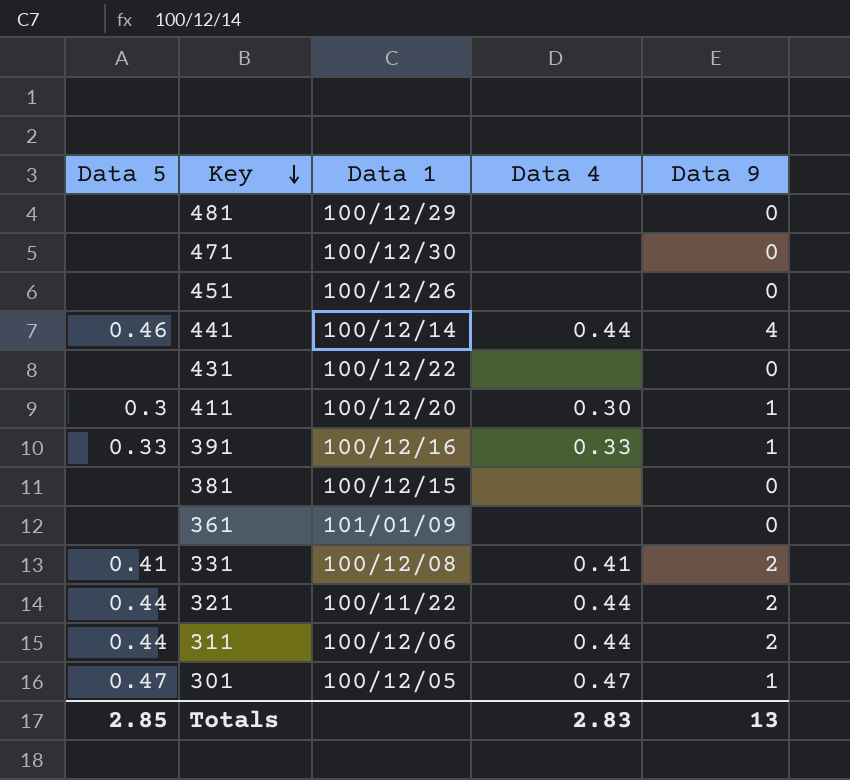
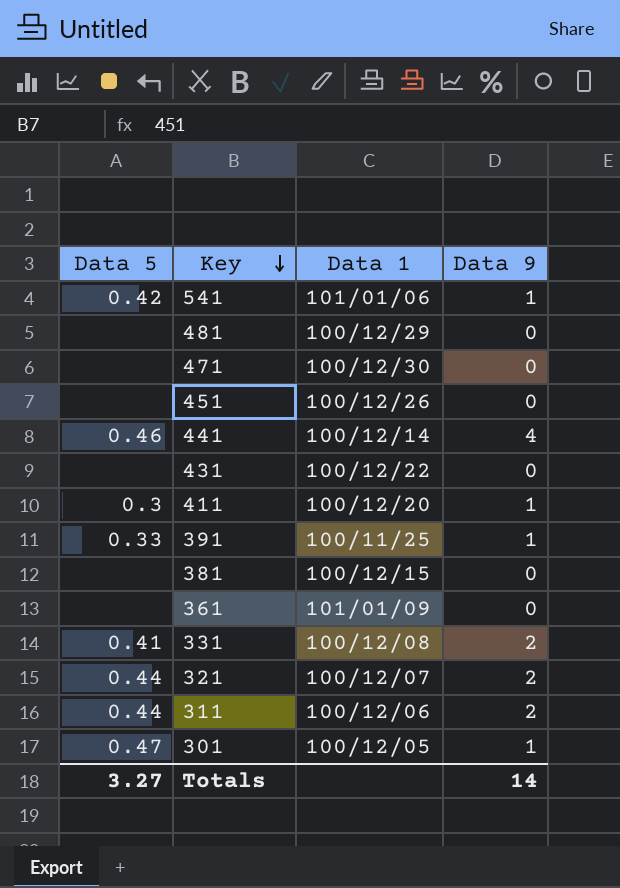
column Data 4 | position: 4 -> none
row 541: none -> 0.42 | 101/01/06 | 1
391 | Data 1: 100/12/16 -> 100/11/25
321 | Data 1: 100/11/22 -> 100/12/07
Totals | Data 5: 2.85 -> 3.27
Totals | Data 9: 13 -> 14

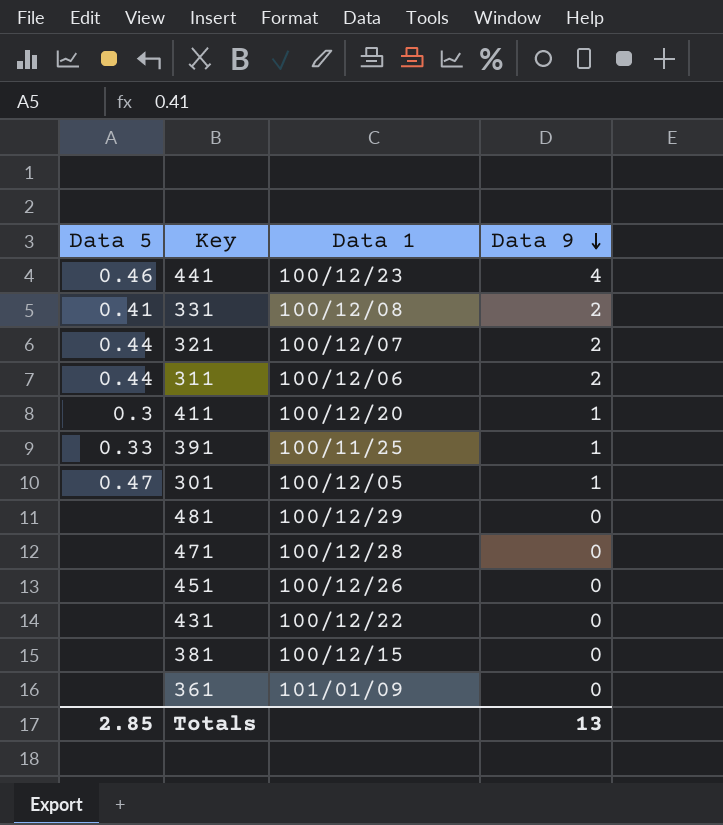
row order: Key descending -> Data 9 descending
row 541: 0.42 | 101/01/06 | 1 -> none
441 | Data 1: 100/12/14 -> 100/12/23
471 | Data 1: 100/12/30 -> 100/12/28
Totals | Data 5: 3.27 -> 2.85
Totals | Data 9: 14 -> 13

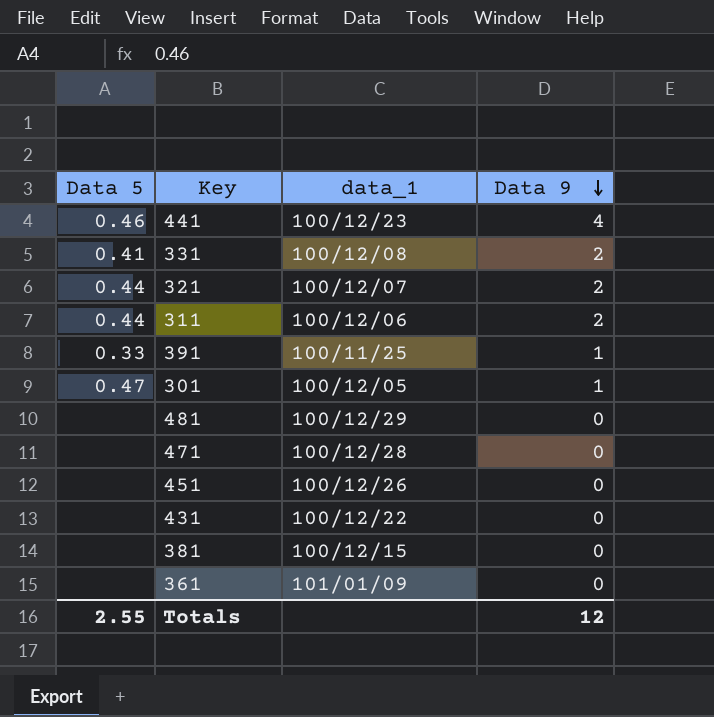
column name: Data 1 -> data_1
row 411: 0.3 | 100/12/20 | 1 -> none
Totals | Data 5: 2.85 -> 2.55
Totals | Data 9: 13 -> 12

